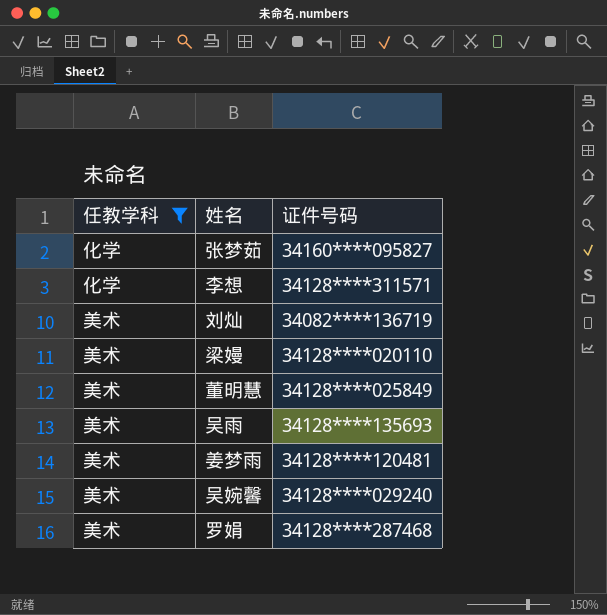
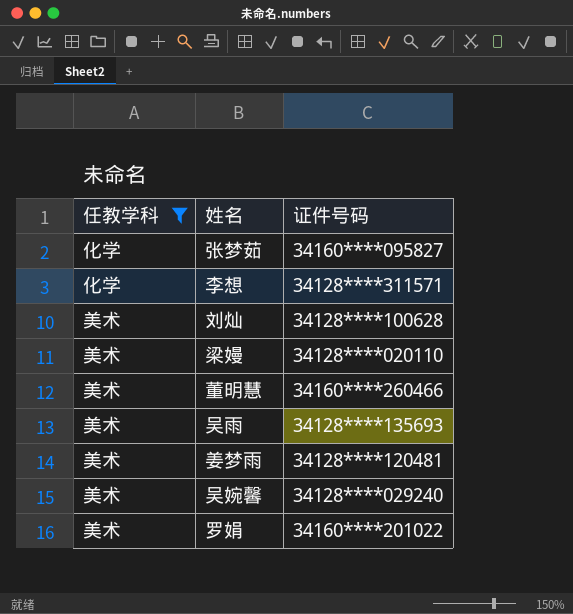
刘灿 | 证件号码: 34082****136719 -> 34128****100628
董明慧 | 证件号码: 34128****025849 -> 34160****260466
罗娟 | 证件号码: 34128****287468 -> 34160****201022

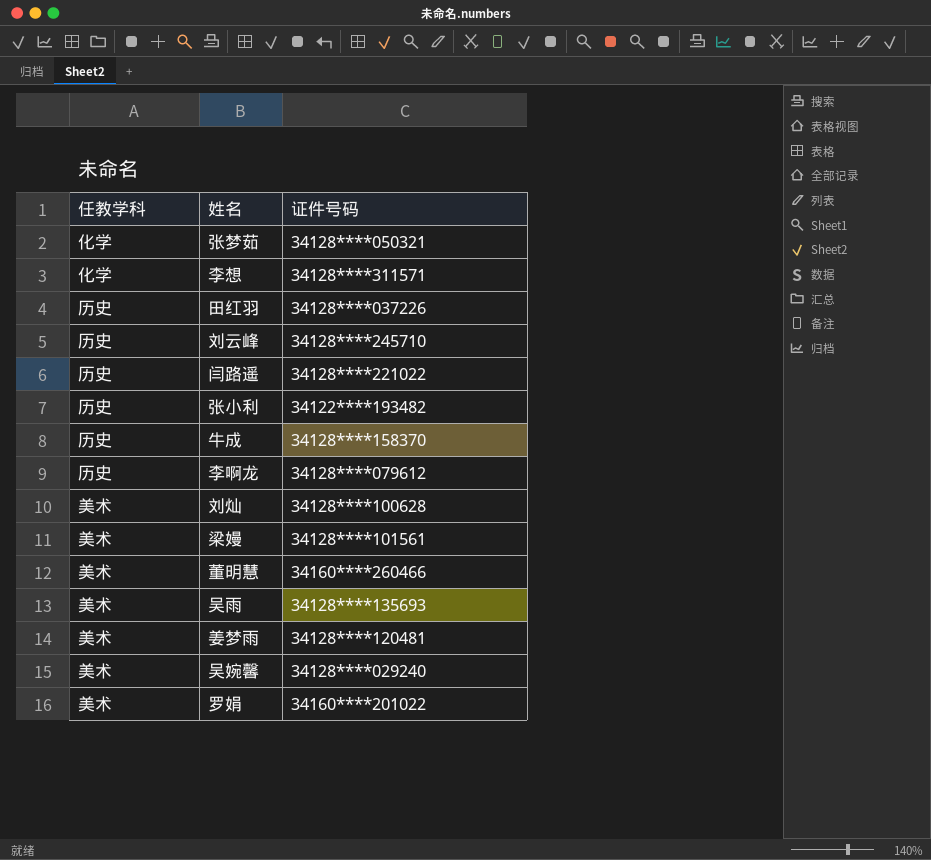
filter: 任教学科 != 历史 -> none
张梦茹 | 证件号码: 34160****095827 -> 34128****050321
梁嫚 | 证件号码: 34128****020110 -> 34128****101561

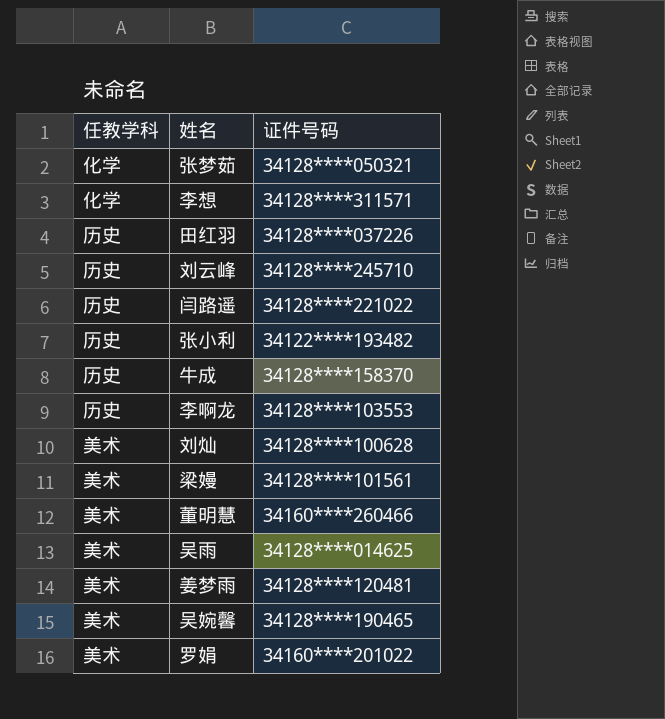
李啊龙 | 证件号码: 34128****079612 -> 34128****103553
吴雨 | 证件号码: 34128****135693 -> 34128****014625
吴婉馨 | 证件号码: 34128****029240 -> 34128****190465

